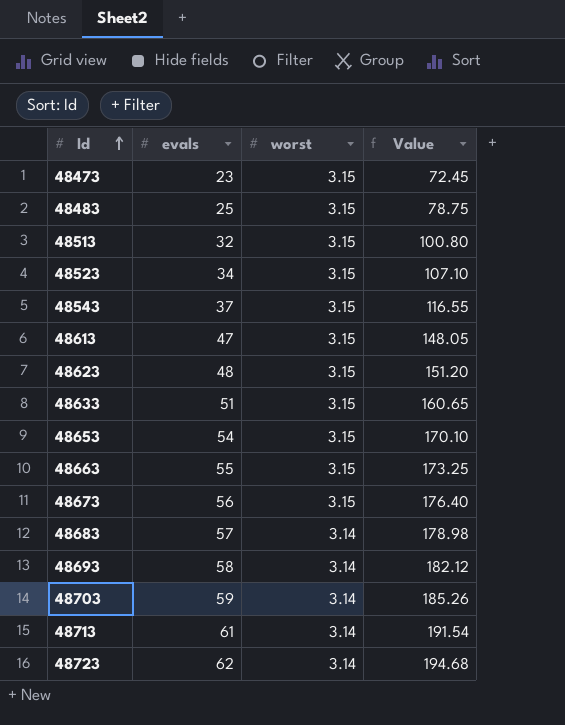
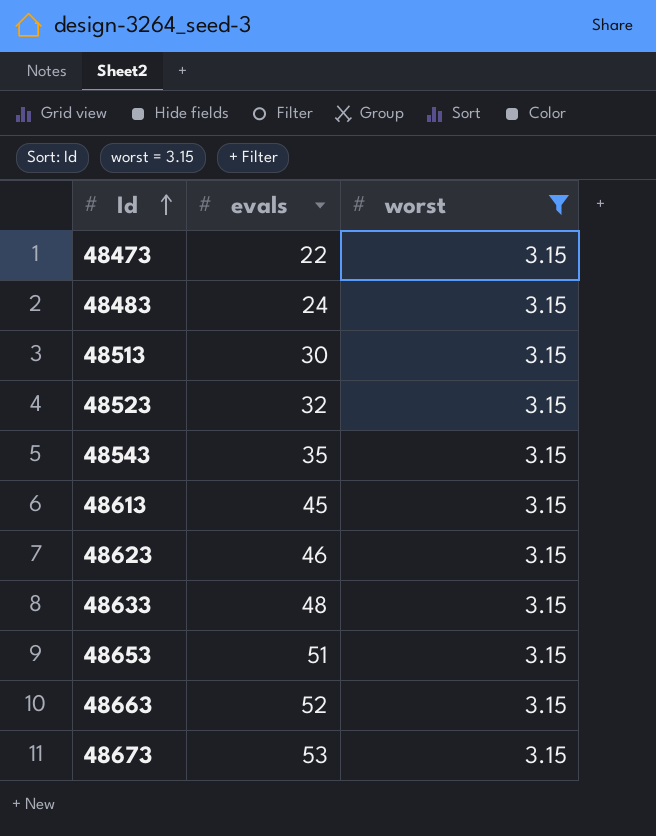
filter: none -> worst = 3.15
column Value | formula: [evals] * [worst] -> none
48473 | evals: 23 -> 22
48483 | evals: 25 -> 24
48513 | evals: 32 -> 30
48523 | evals: 34 -> 32
48543 | evals: 37 -> 35
48613 | evals: 47 -> 45
48623 | evals: 48 -> 46
48633 | evals: 51 -> 48
48653 | evals: 54 -> 51
48663 | evals: 55 -> 52
48673 | evals: 56 -> 53

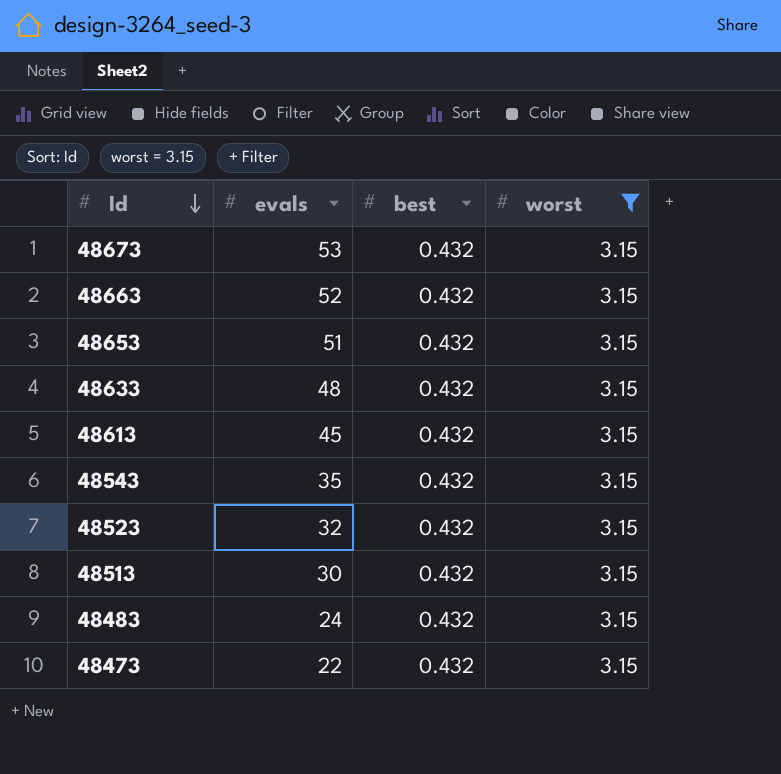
row order: Id ascending -> Id descending
column best | position: none -> 3
row 48623: 46 | 3.15 -> none

